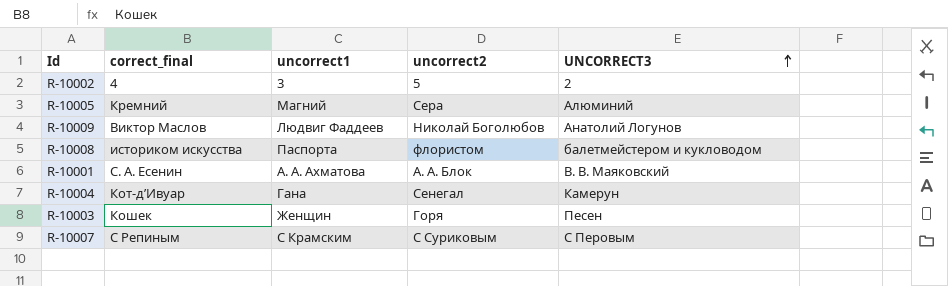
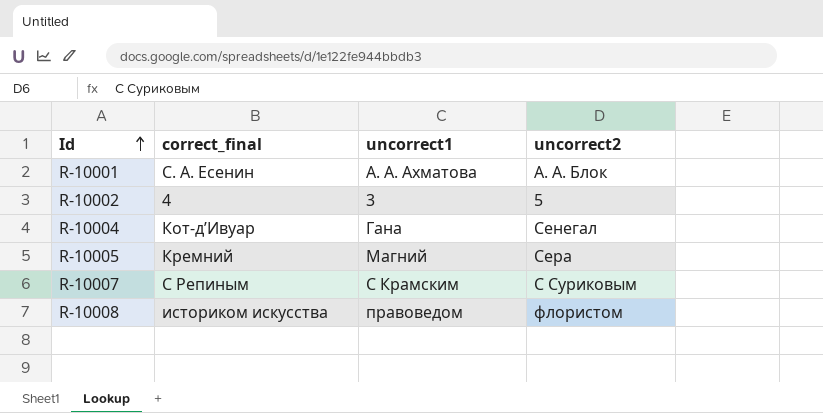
row order: UNCORRECT3 ascending -> Id ascending
column UNCORRECT3 | position: 5 -> none
row R-10009: Виктор Маслов | Людвиг Фаддеев | Николай Боголюбов | Анатолий Логунов -> none
row R-10003: Кошек | Женщин | Горя | Песен -> none
R-10008 | uncorrect1: Паспорта -> правоведом

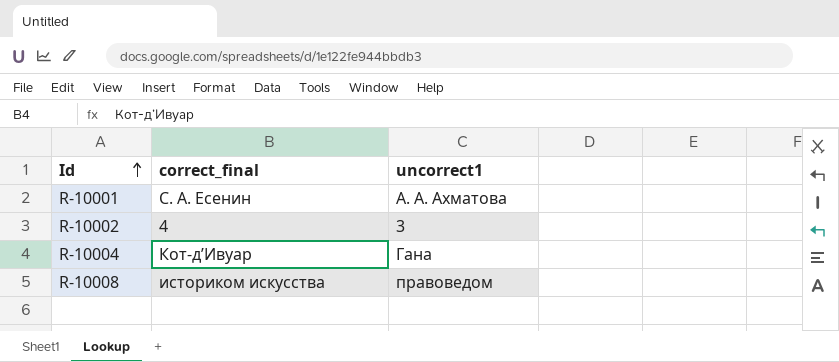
column uncorrect2 | position: 4 -> none
row R-10005: Кремний | Магний | Сера -> none
row R-10007: С Репиным | С Крамским | С Суриковым -> none

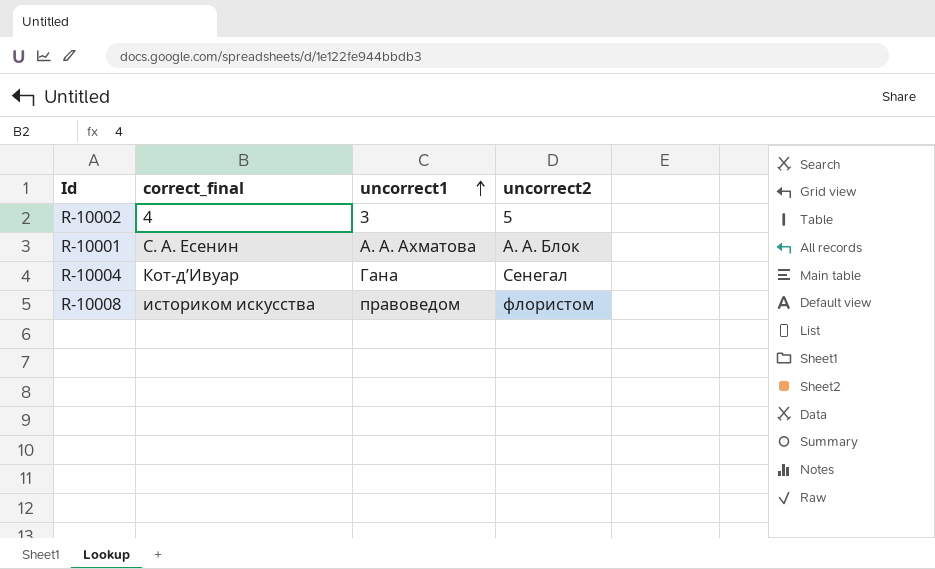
row order: Id ascending -> uncorrect1 ascending
column uncorrect2 | position: none -> 4

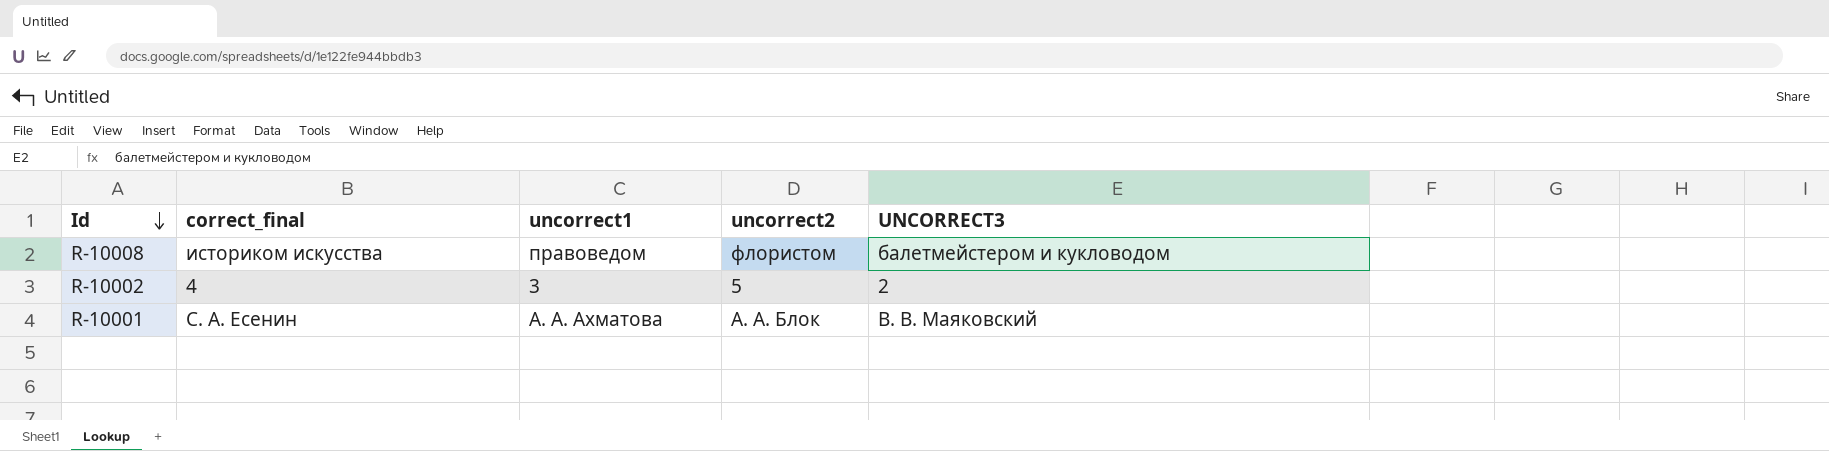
row order: uncorrect1 ascending -> Id descending
column UNCORRECT3 | position: none -> 5
row R-10004: Кот-д’Ивуар | Гана | Сенегал -> none

